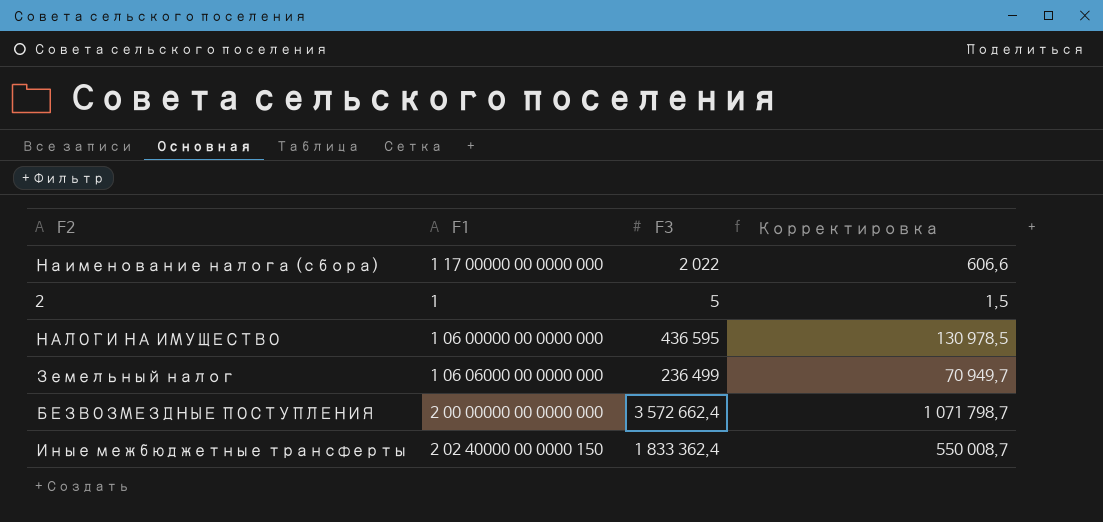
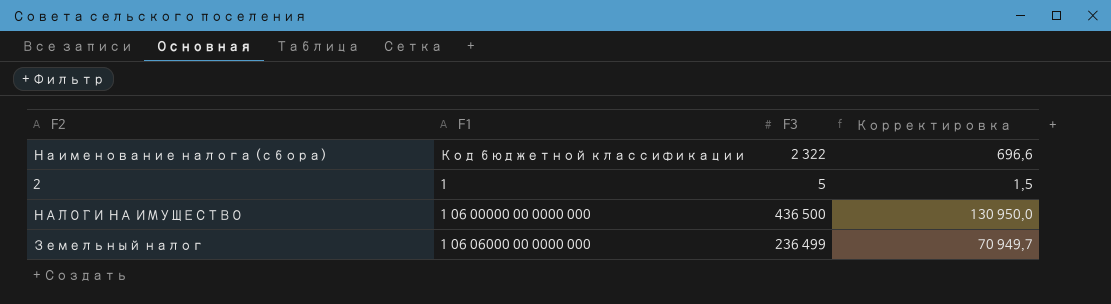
row БЕЗВОЗМЕЗДНЫЕ ПОСТУПЛЕНИЯ: 2 00 00000 00 0000 000 | 3 572 662,4 | 1 071 798,7 -> none
row Иные межбюджетные трансферты: 2 02 40000 00 0000 150 | 1 833 362,4 | 550 008,7 -> none
Наименование налога (сбора) | F1: 1 17 00000 00 0000 000 -> Код бюджетной классификации
Наименование налога (сбора) | F3: 2 022 -> 2 322
Наименование налога (сбора) | Корректировка: 606,6 -> 696,6
НАЛОГИ НА ИМУЩЕСТВО | F3: 436 595 -> 436 500
НАЛОГИ НА ИМУЩЕСТВО | Корректировка: 130 978,5 -> 130 950,0

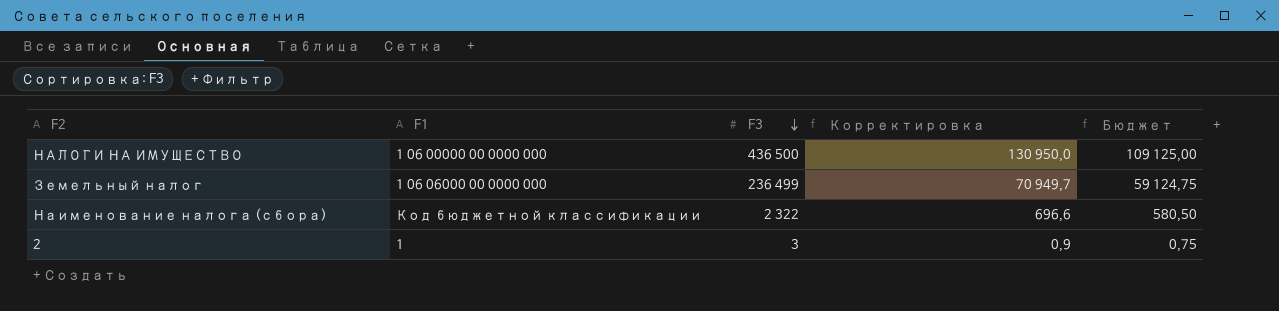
row order: none -> F3 descending
column Бюджет | formula: none -> [F3] * 0,25
2 | F3: 5 -> 3
2 | Корректировка: 1,5 -> 0,9

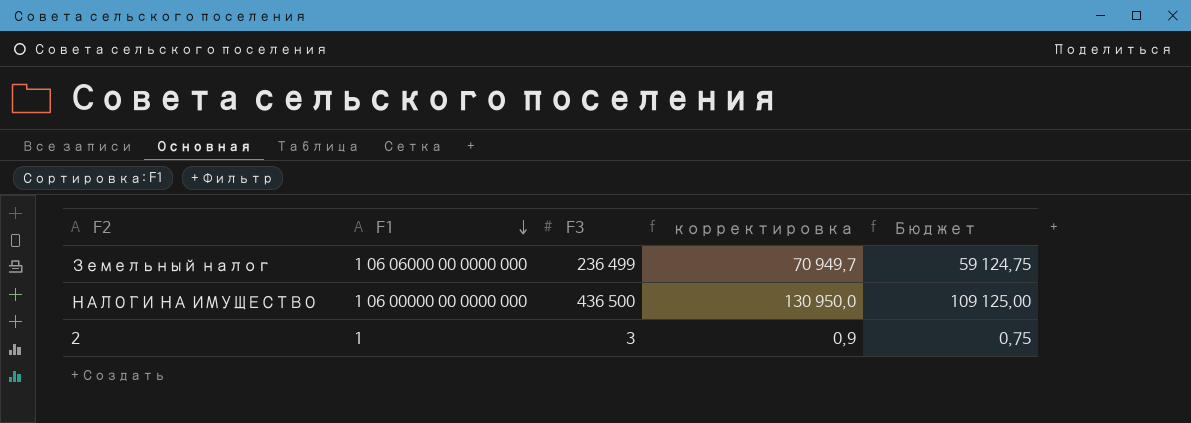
row order: F3 descending -> F1 descending
column name: Корректировка -> корректировка
row Наименование налога (сбора): Код бюджетной классификации | 2 322 | 696,6 | 580,50 -> none

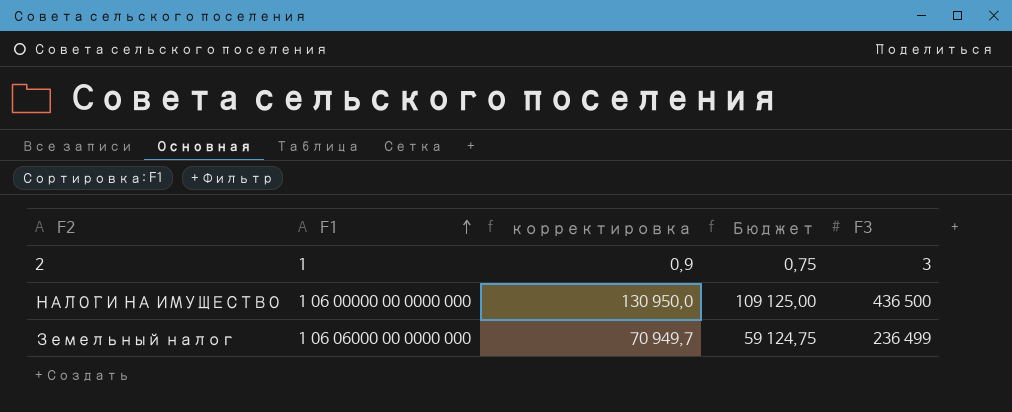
row order: F1 descending -> F1 ascending
column F3 | position: 3 -> 5

